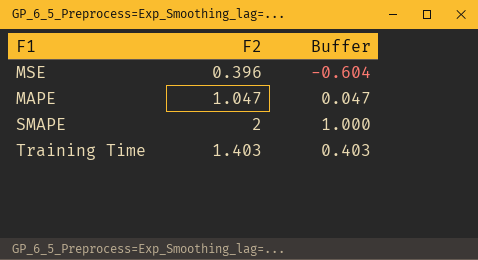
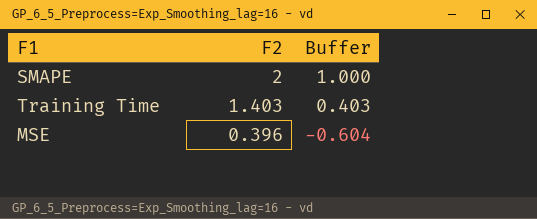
row order: none -> F2 descending
row MAPE: 1.047 | 0.047 -> none

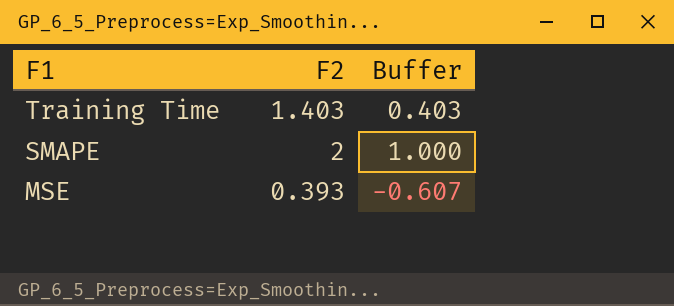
row order: F2 descending -> F1 descending
MSE | F2: 0.396 -> 0.393
MSE | Buffer: -0.604 -> -0.607

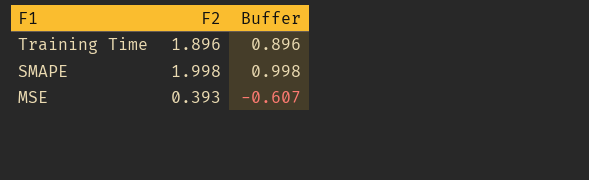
Training Time | F2: 1.403 -> 1.896
Training Time | Buffer: 0.403 -> 0.896
SMAPE | F2: 2 -> 1.998
SMAPE | Buffer: 1.000 -> 0.998

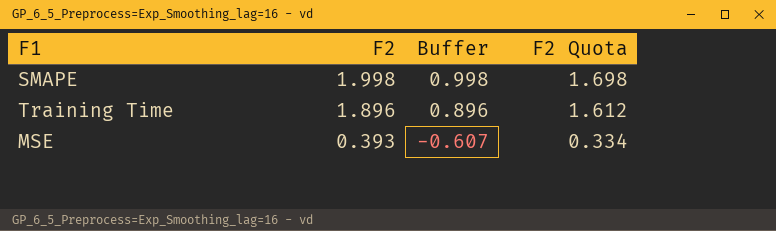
row order: F1 descending -> F2 descending
column F2 Quota | formula: none -> [F2] * 0.85

